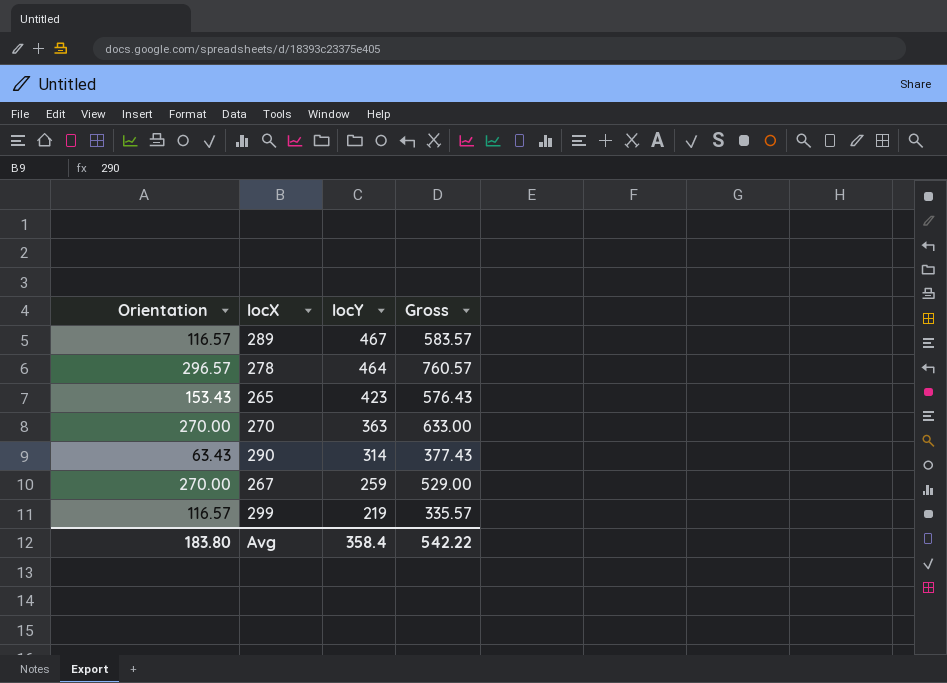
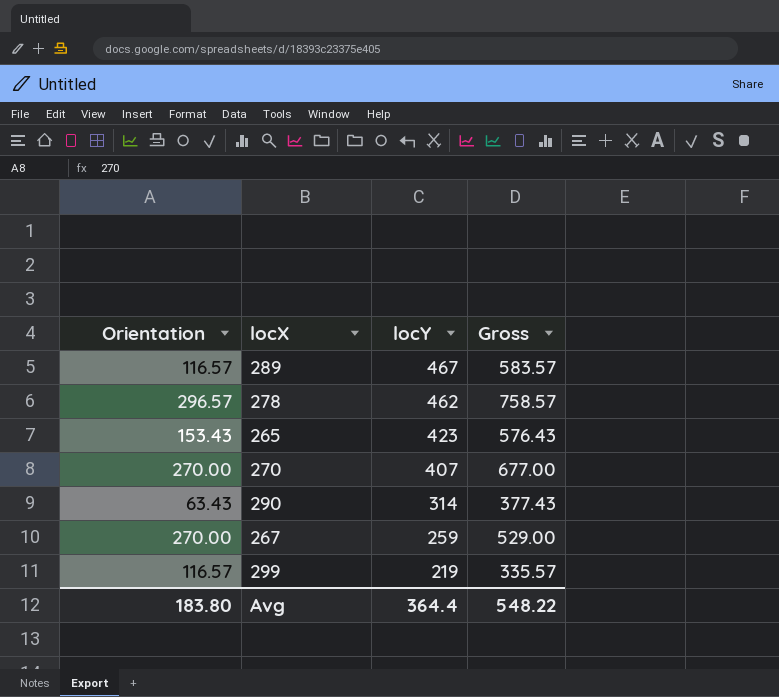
278 | locY: 464 -> 462
278 | Gross: 760.57 -> 758.57
270 | locY: 363 -> 407
270 | Gross: 633.00 -> 677.00
Avg | locY: 358.4 -> 364.4
Avg | Gross: 542.22 -> 548.22

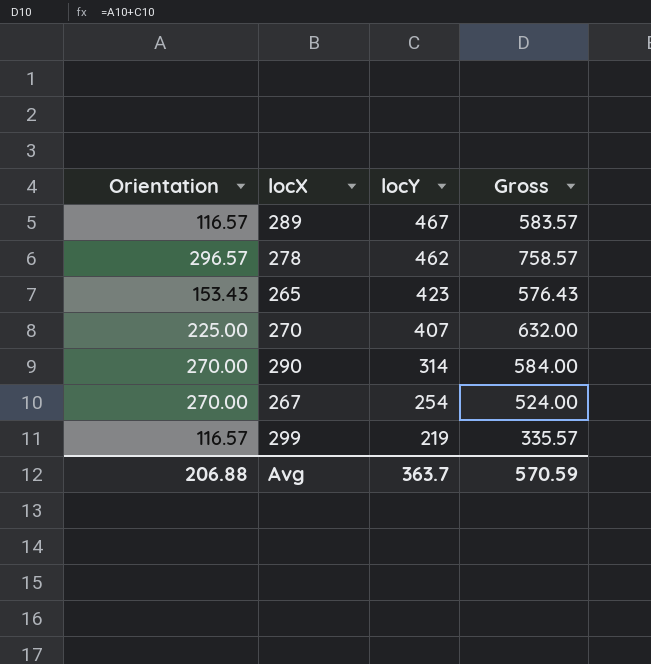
270 | Orientation: 270.00 -> 225.00
270 | Gross: 677.00 -> 632.00
290 | Orientation: 63.43 -> 270.00
290 | Gross: 377.43 -> 584.00
267 | locY: 259 -> 254
267 | Gross: 529.00 -> 524.00
Avg | Orientation: 183.80 -> 206.88
Avg | locY: 364.4 -> 363.7
Avg | Gross: 548.22 -> 570.59

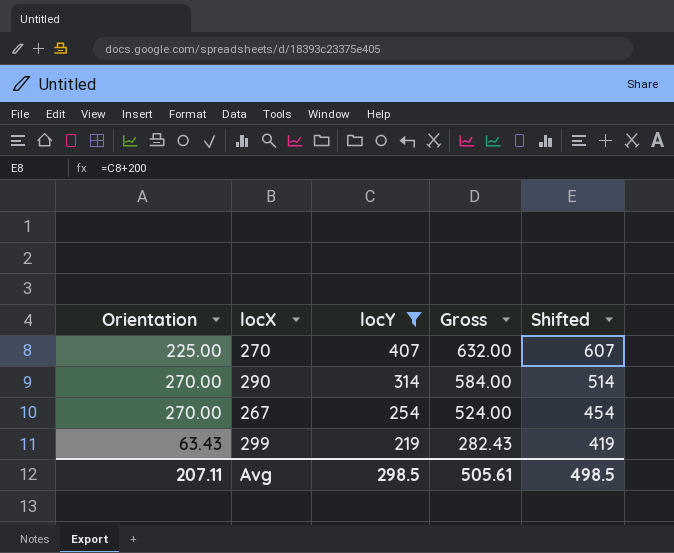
filter: none -> locY <= 407
column Shifted | formula: none -> [locY] + 200
299 | Orientation: 116.57 -> 63.43
299 | Gross: 335.57 -> 282.43
Avg | Orientation: 206.88 -> 207.11
Avg | locY: 363.7 -> 298.5
Avg | Gross: 570.59 -> 505.61

